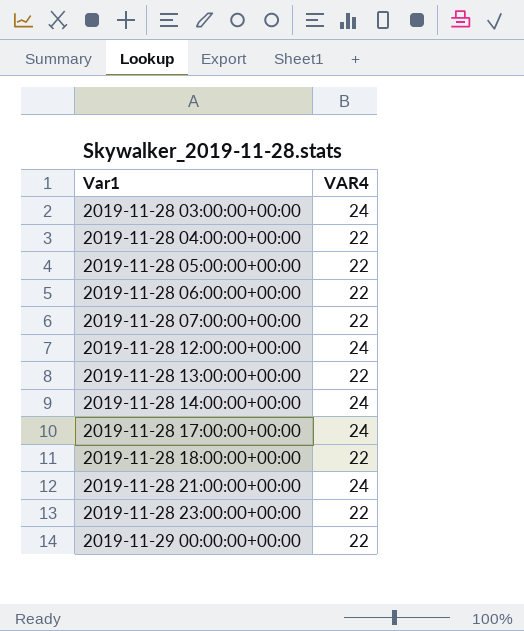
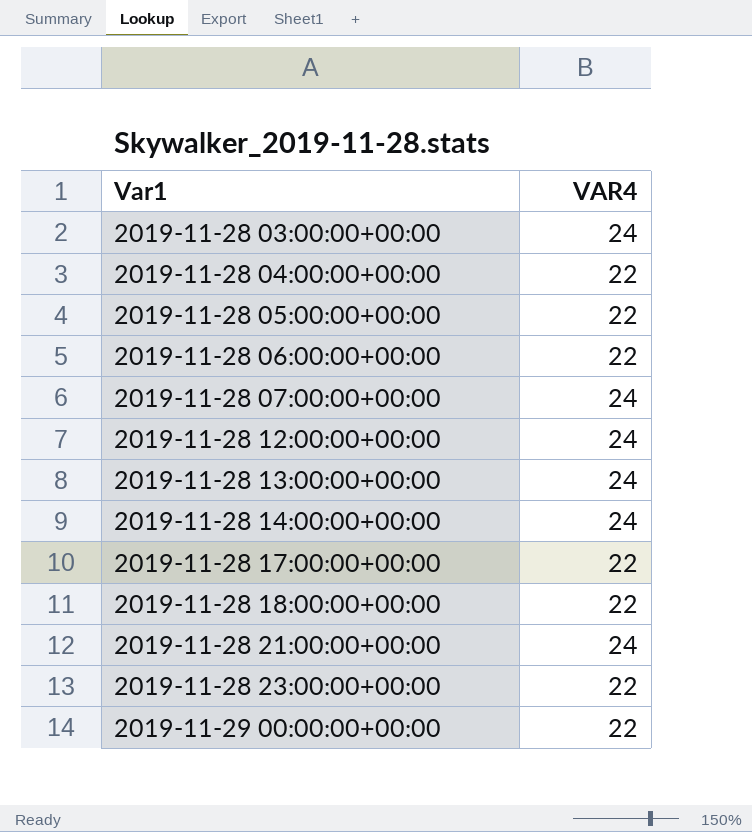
2019-11-28 07:00:00+00:00 | VAR4: 22 -> 24
2019-11-28 13:00:00+00:00 | VAR4: 22 -> 24
2019-11-28 17:00:00+00:00 | VAR4: 24 -> 22

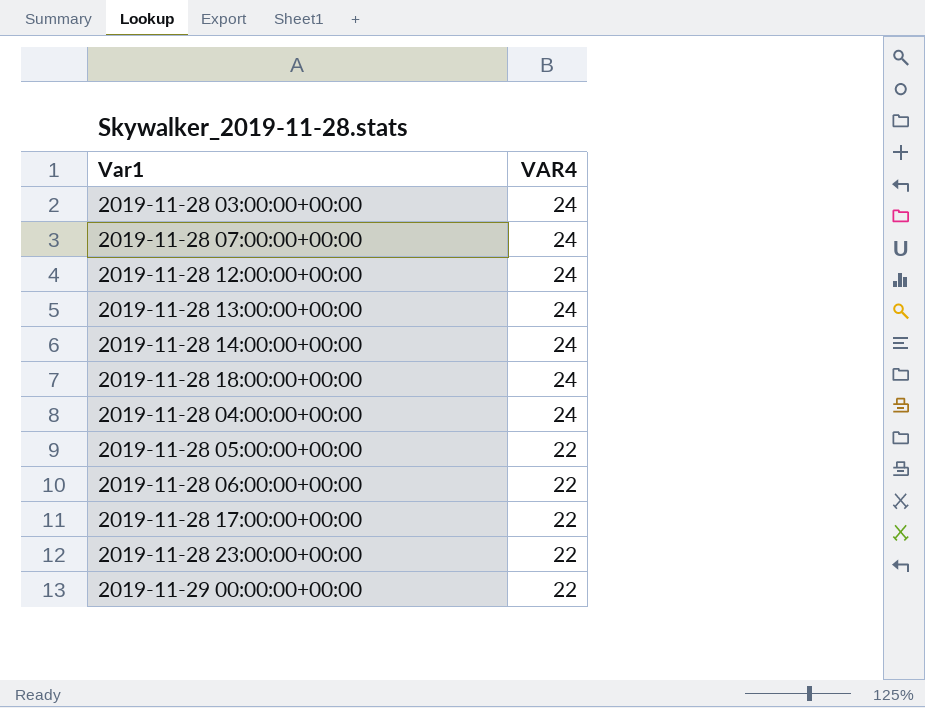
row order: Var1 ascending -> VAR4 descending
row 2019-11-28 21:00:00+00:00: 24 -> none
2019-11-28 18:00:00+00:00 | VAR4: 22 -> 24
2019-11-28 04:00:00+00:00 | VAR4: 22 -> 24

